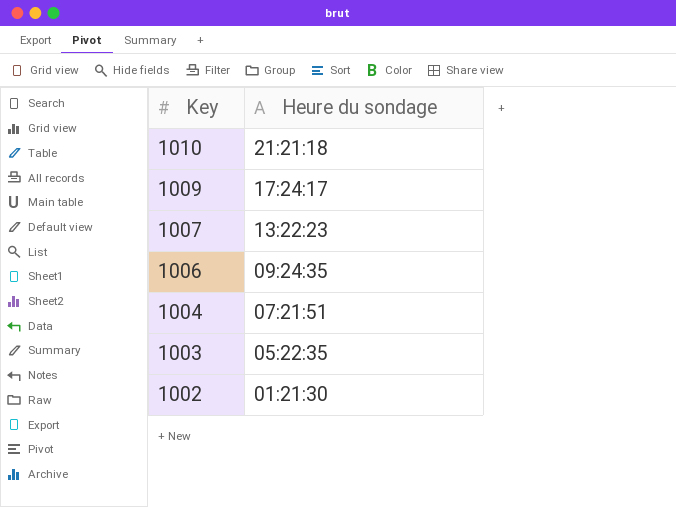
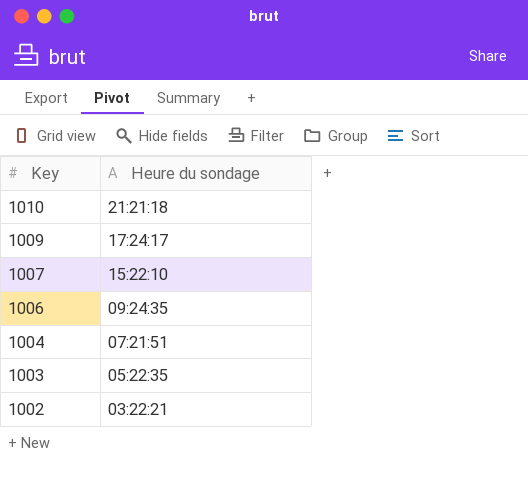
1007 | Heure du sondage: 13:22:23 -> 15:22:10
1002 | Heure du sondage: 01:21:30 -> 03:22:21

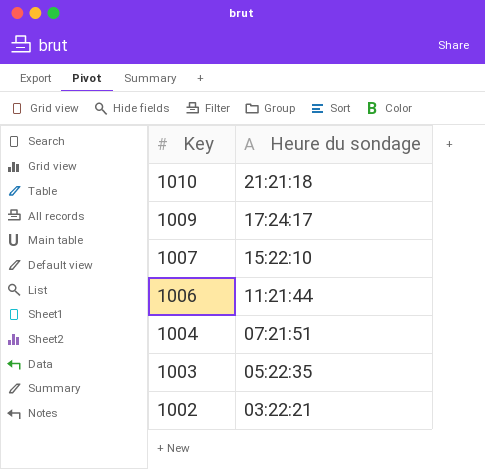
1006 | Heure du sondage: 09:24:35 -> 11:21:44

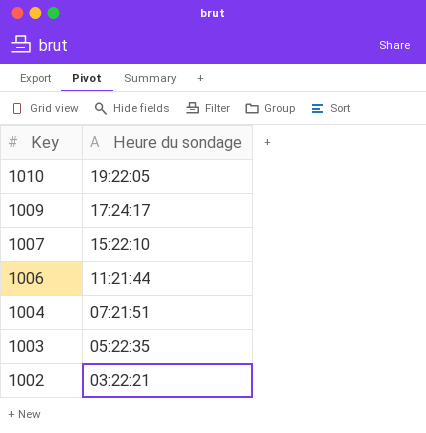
1010 | Heure du sondage: 21:21:18 -> 19:22:05

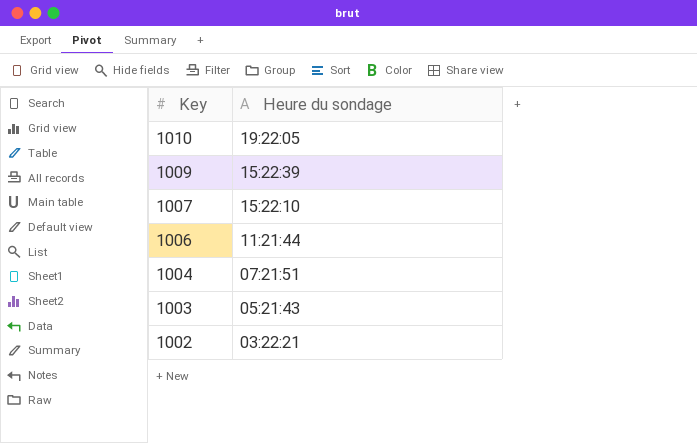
1009 | Heure du sondage: 17:24:17 -> 15:22:39
1003 | Heure du sondage: 05:22:35 -> 05:21:43

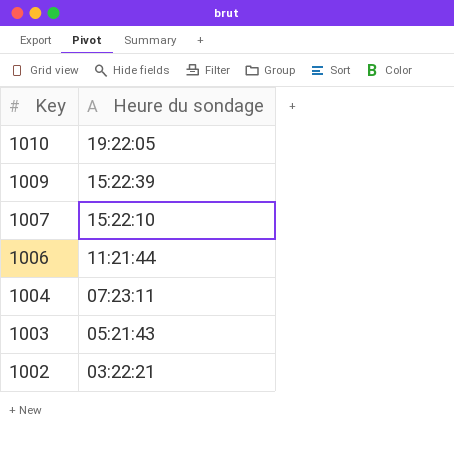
1004 | Heure du sondage: 07:21:51 -> 07:23:11

